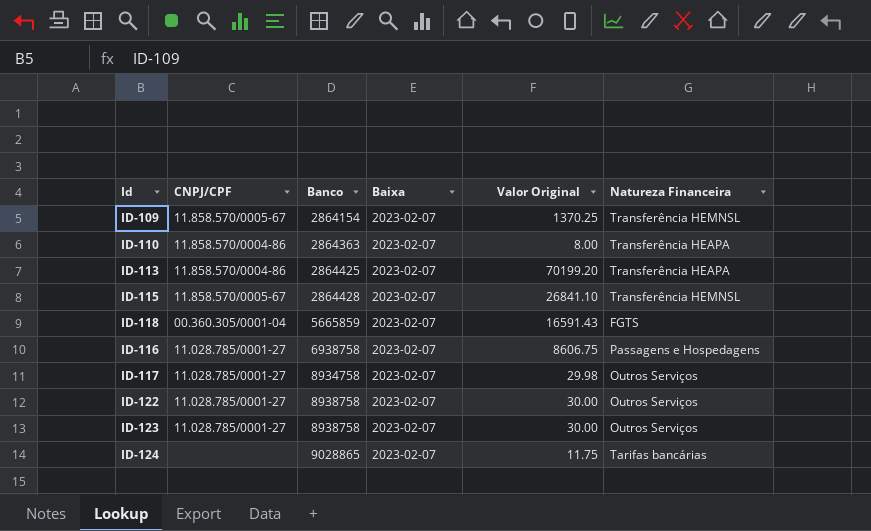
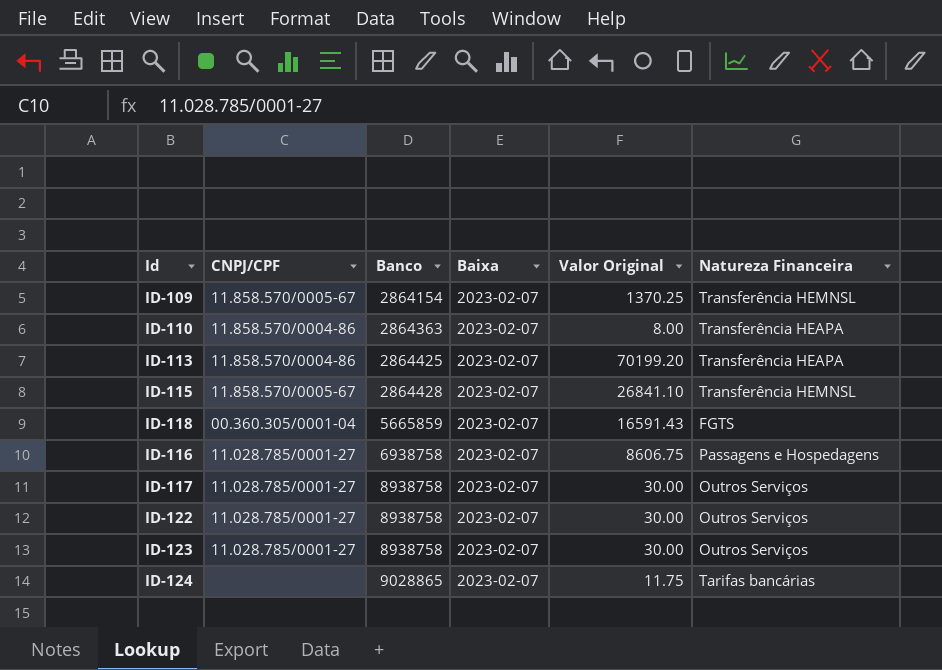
ID-117 | Banco: 8934758 -> 8938758
ID-117 | Valor Original: 29.98 -> 30.00

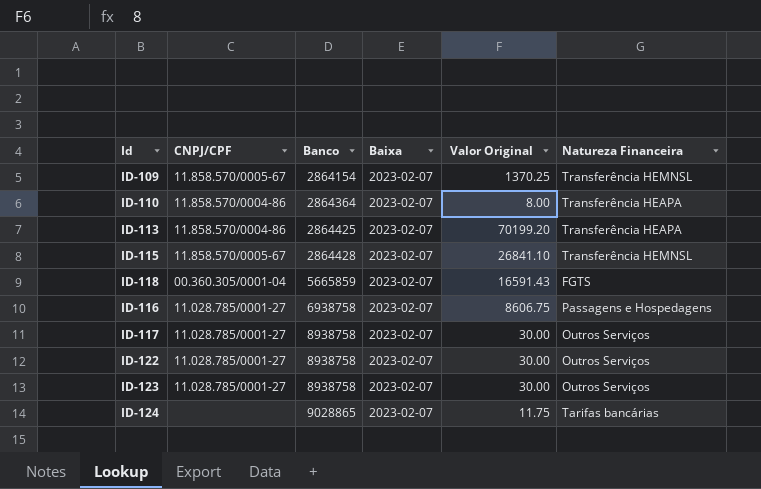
ID-110 | Banco: 2864363 -> 2864364

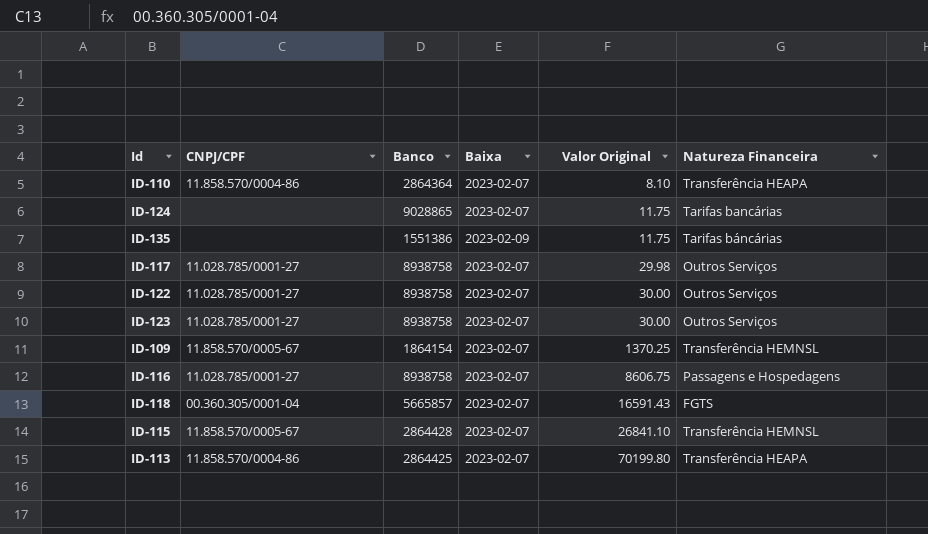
row order: Banco ascending -> Valor Original ascending
ID-110 | Valor Original: 8.00 -> 8.10
row ID-135: none -> none | 1551386 | 2023-02-09 | 11.75 | Tarifas báncárias
ID-117 | Valor Original: 30.00 -> 29.98
ID-109 | Banco: 2864154 -> 1864154
ID-116 | Banco: 6938758 -> 8938758
ID-118 | Banco: 5665859 -> 5665857
ID-113 | Valor Original: 70199.20 -> 70199.80

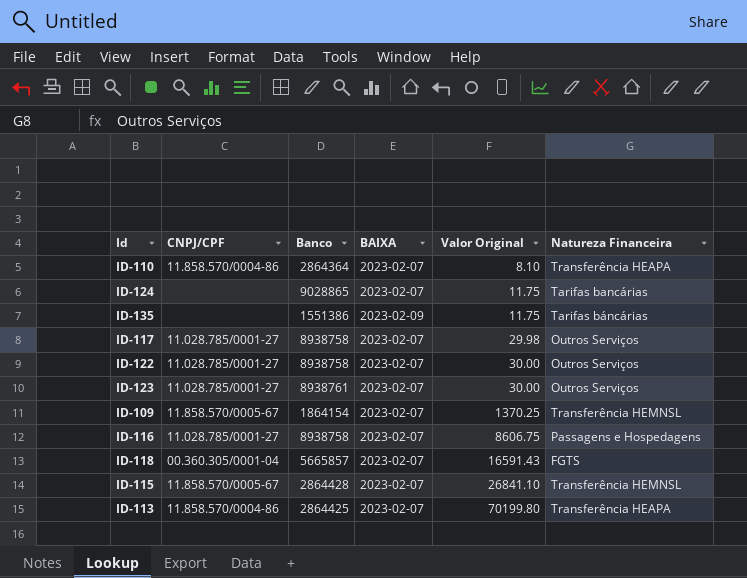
column name: Baixa -> BAIXA
ID-123 | Banco: 8938758 -> 8938761

